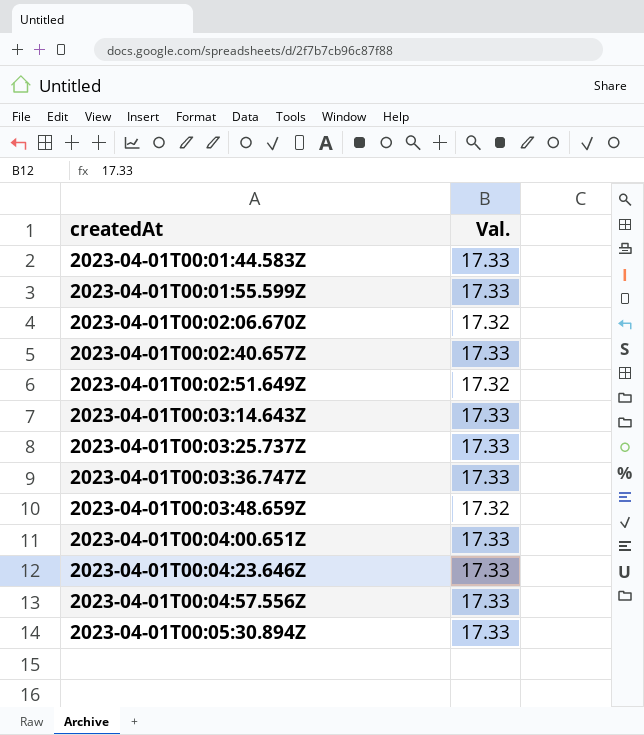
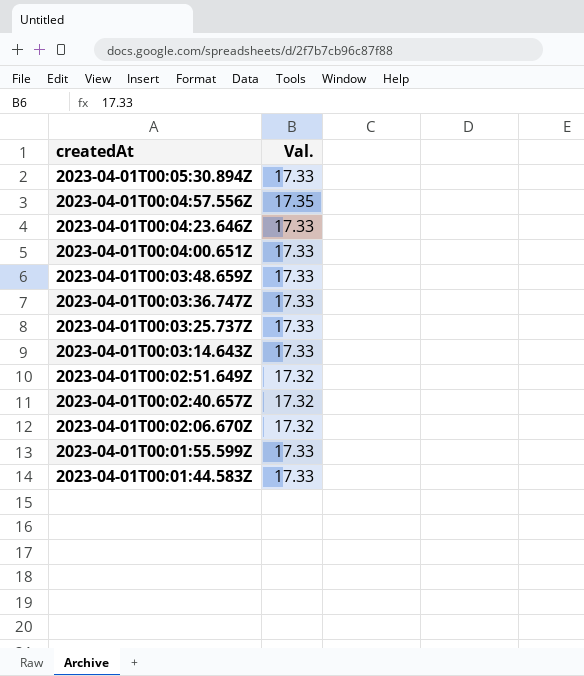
row order: createdAt ascending -> createdAt descending
2023-04-01T00:04:57.556Z | Val.: 17.33 -> 17.35
2023-04-01T00:03:48.659Z | Val.: 17.32 -> 17.33
2023-04-01T00:02:40.657Z | Val.: 17.33 -> 17.32

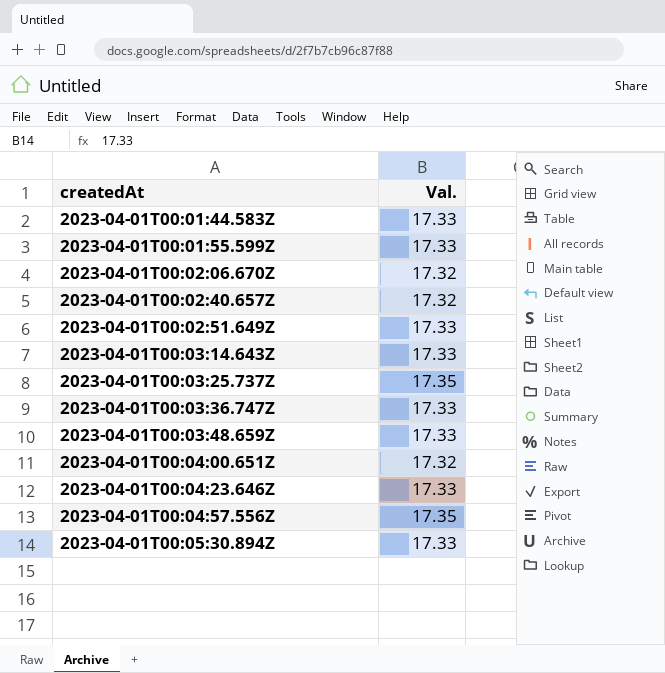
row order: createdAt descending -> createdAt ascending
2023-04-01T00:02:51.649Z | Val.: 17.32 -> 17.33
2023-04-01T00:03:25.737Z | Val.: 17.33 -> 17.35
2023-04-01T00:04:00.651Z | Val.: 17.33 -> 17.32

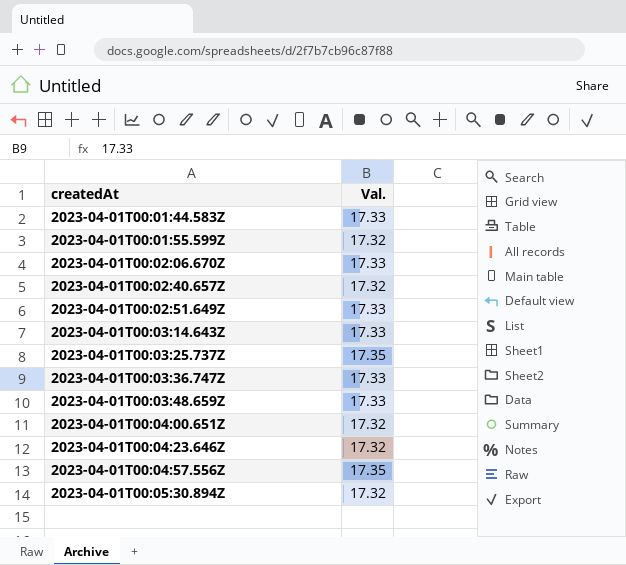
2023-04-01T00:01:55.599Z | Val.: 17.33 -> 17.32
2023-04-01T00:02:06.670Z | Val.: 17.32 -> 17.33
2023-04-01T00:04:23.646Z | Val.: 17.33 -> 17.32
2023-04-01T00:05:30.894Z | Val.: 17.33 -> 17.32

